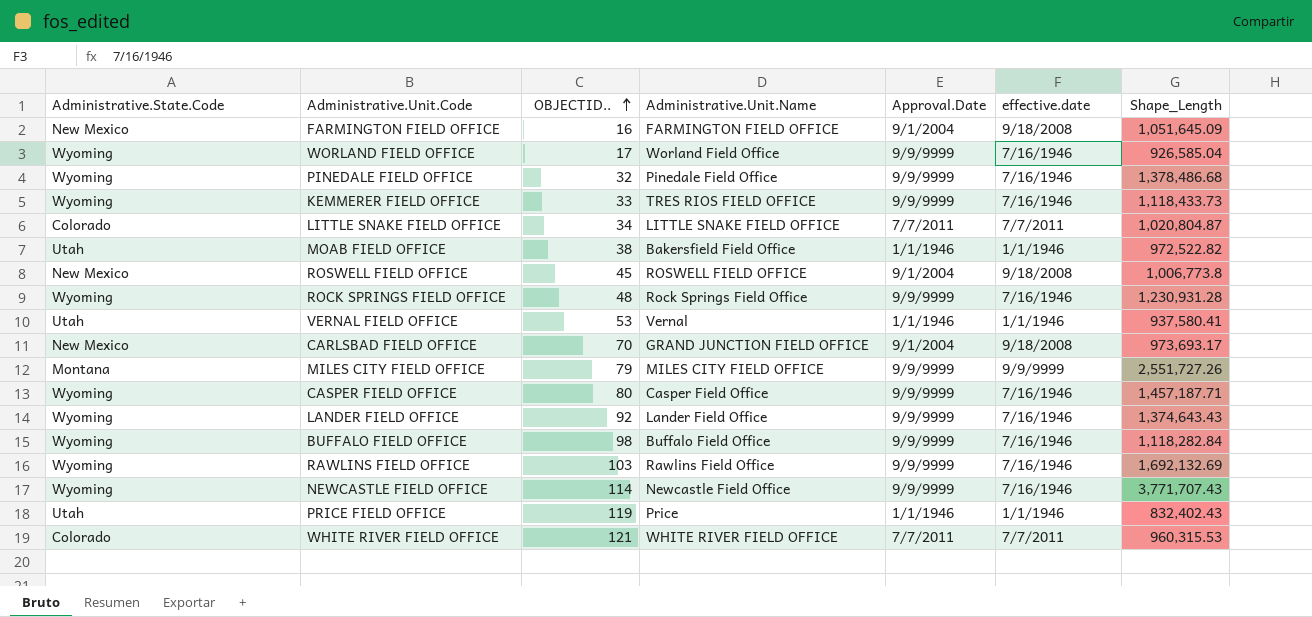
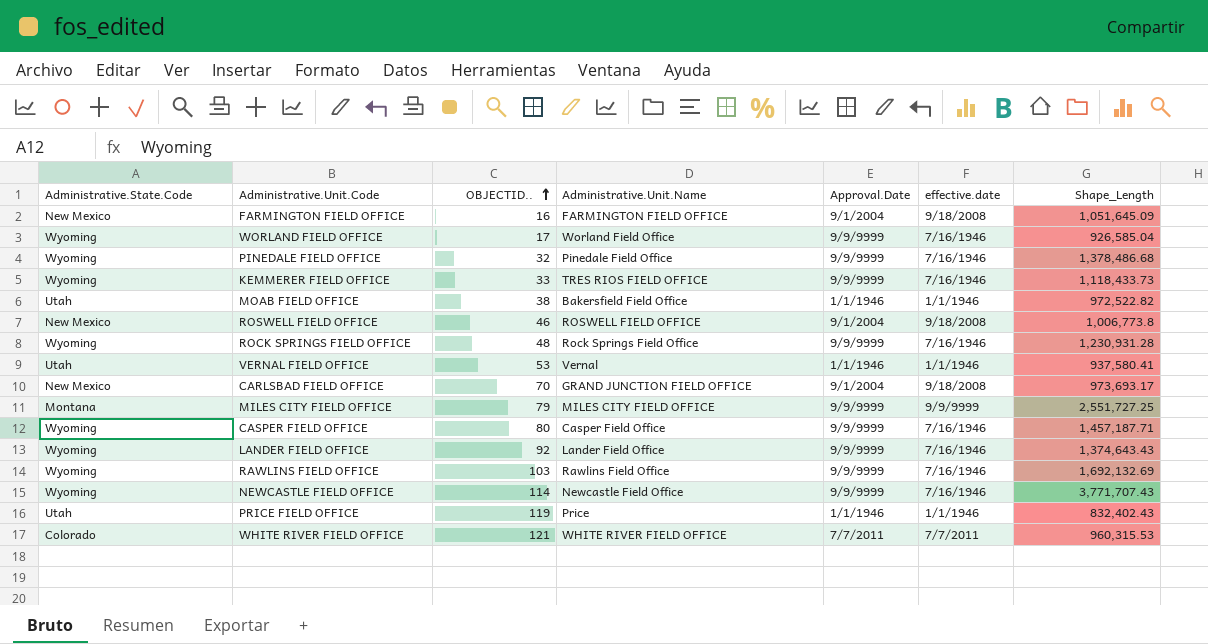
row LITTLE SNAKE FIELD OFFICE: Colorado | 34 | LITTLE SNAKE FIELD OFFICE | 7/7/2011 | 7/7/2011 | 1,020,804.87 -> none
row BUFFALO FIELD OFFICE: Wyoming | 98 | Buffalo Field Office | 9/9/9999 | 7/16/1946 | 1,118,282.84 -> none
ROSWELL FIELD OFFICE | OBJECTID..: 45 -> 46
MILES CITY FIELD OFFICE | Shape_Length: 2,551,727.26 -> 2,551,727.25

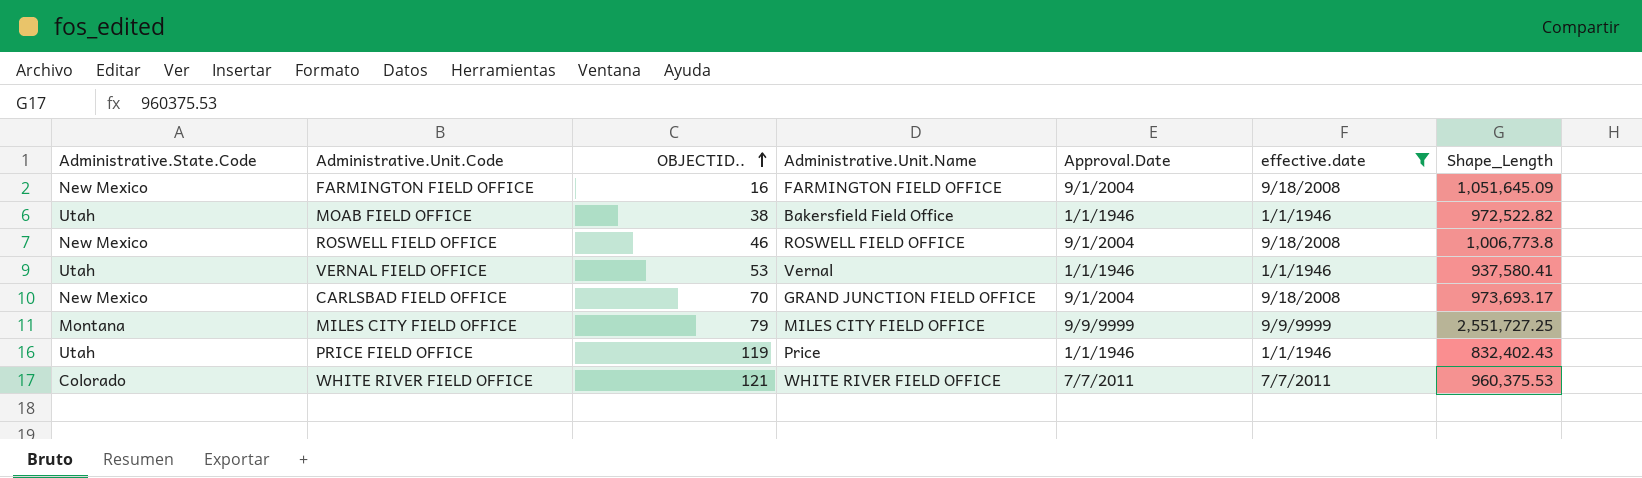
filter: none -> effective.date != 7/16/1946
WHITE RIVER FIELD OFFICE | Shape_Length: 960,315.53 -> 960,375.53

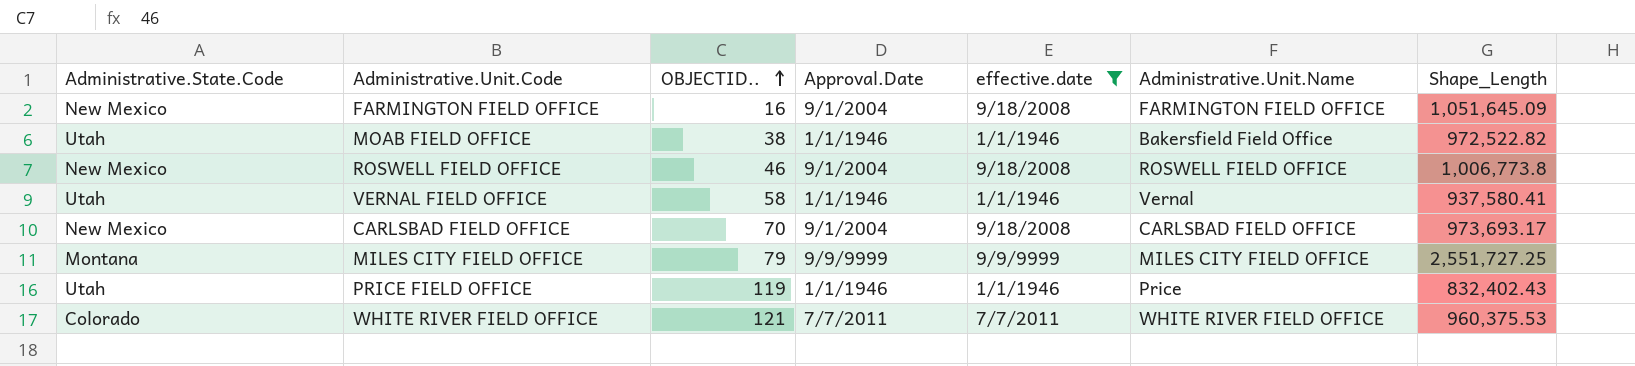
column Administrative.Unit.Name | position: 4 -> 6
VERNAL FIELD OFFICE | OBJECTID..: 53 -> 58
CARLSBAD FIELD OFFICE | Administrative.Unit.Name: GRAND JUNCTION FIELD OFFICE -> CARLSBAD FIELD OFFICE

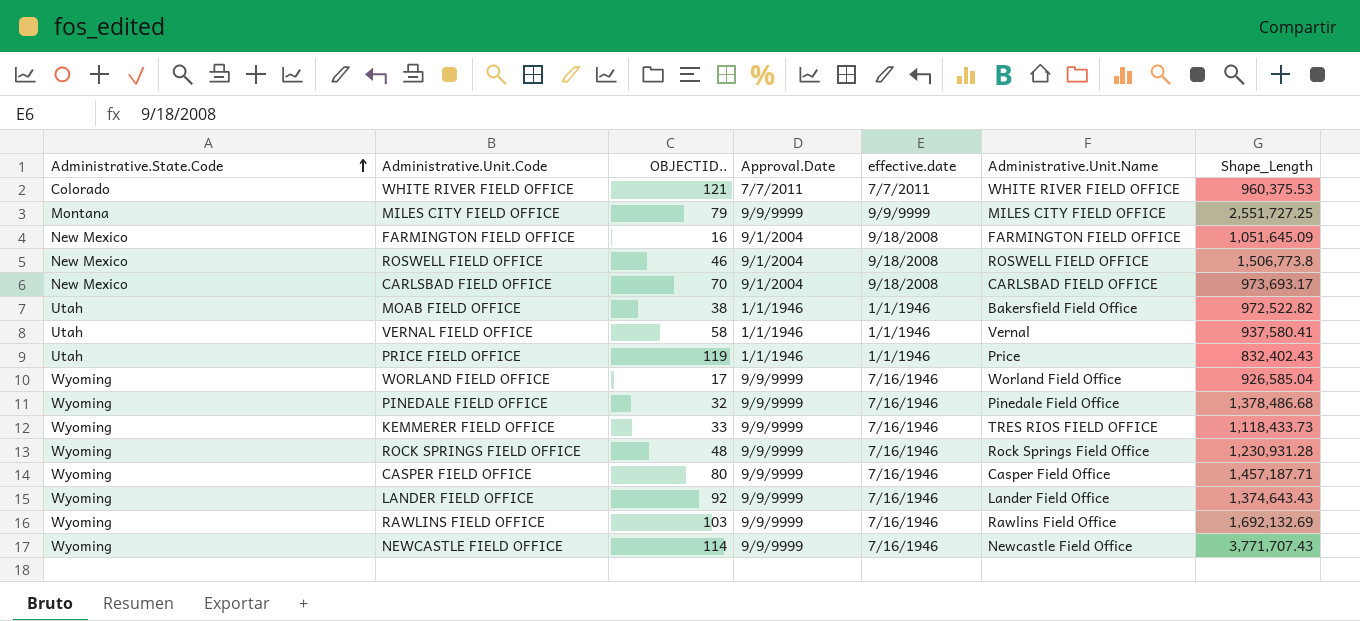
filter: effective.date != 7/16/1946 -> none
row order: OBJECTID.. ascending -> Administrative.State.Code ascending
ROSWELL FIELD OFFICE | Shape_Length: 1,006,773.8 -> 1,506,773.8

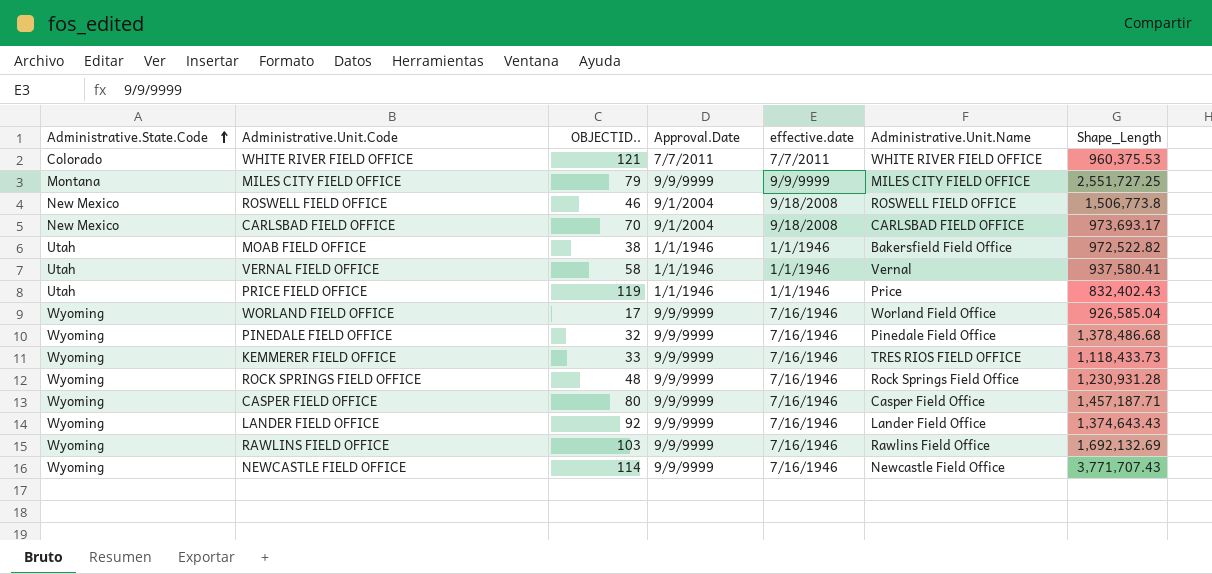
row FARMINGTON FIELD OFFICE: New Mexico | 16 | 9/1/2004 | 9/18/2008 | FARMINGTON FIELD OFFICE | 1,051,645.09 -> none

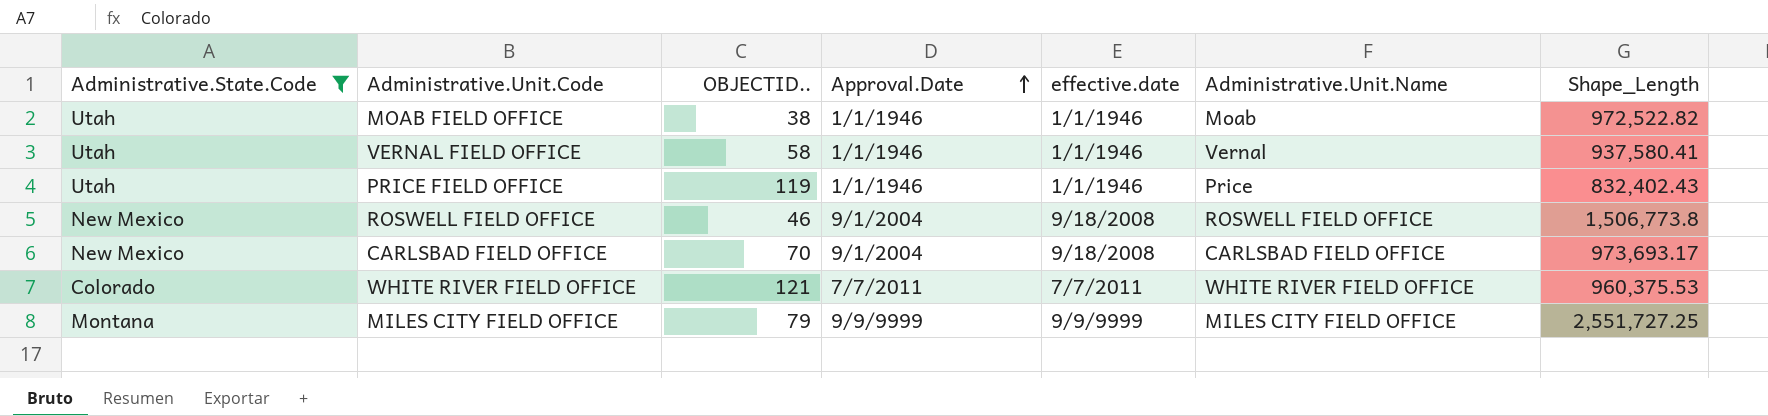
filter: none -> Administrative.State.Code != Wyoming
row order: Administrative.State.Code ascending -> Approval.Date ascending
MOAB FIELD OFFICE | Administrative.Unit.Name: Bakersfield Field Office -> Moab

